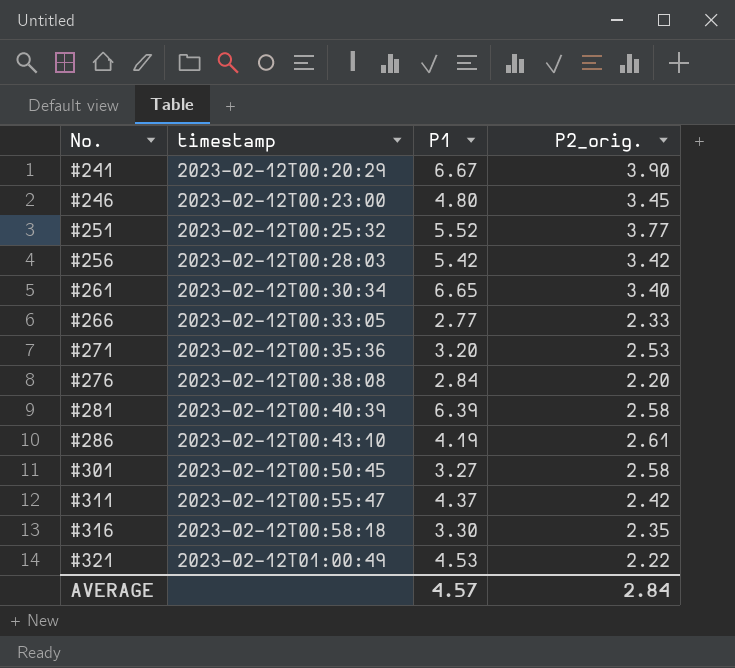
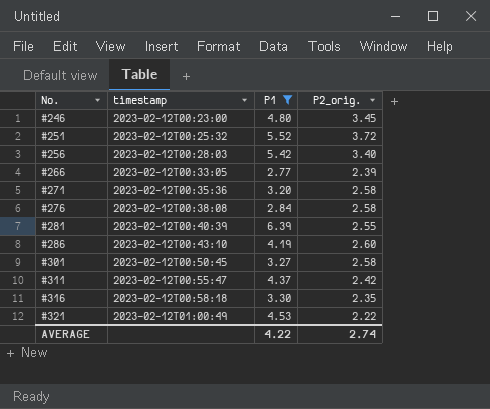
filter: none -> P1 <= 6.39
#251 | P2_orig.: 3.77 -> 3.72
#256 | P2_orig.: 3.42 -> 3.40
#266 | P2_orig.: 2.33 -> 2.39
#271 | P2_orig.: 2.53 -> 2.58
#276 | P2_orig.: 2.20 -> 2.58
#281 | P2_orig.: 2.58 -> 2.55
#286 | P2_orig.: 2.61 -> 2.60
AVERAGE | P1: 4.57 -> 4.22
AVERAGE | P2_orig.: 2.84 -> 2.74

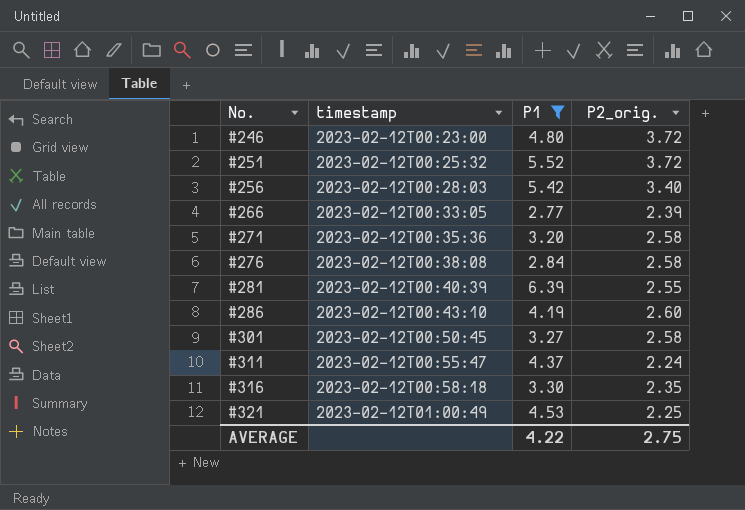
#246 | P2_orig.: 3.45 -> 3.72
#311 | P2_orig.: 2.42 -> 2.24
#321 | P2_orig.: 2.22 -> 2.25
AVERAGE | P2_orig.: 2.74 -> 2.75

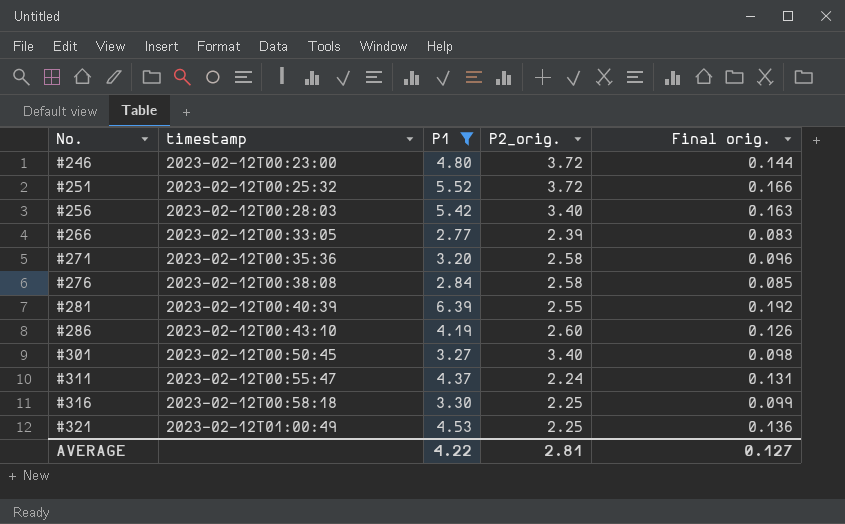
column Final orig. | formula: none -> [P1] * 0.03
#301 | P2_orig.: 2.58 -> 3.40
#316 | P2_orig.: 2.35 -> 2.25
AVERAGE | P2_orig.: 2.75 -> 2.81

